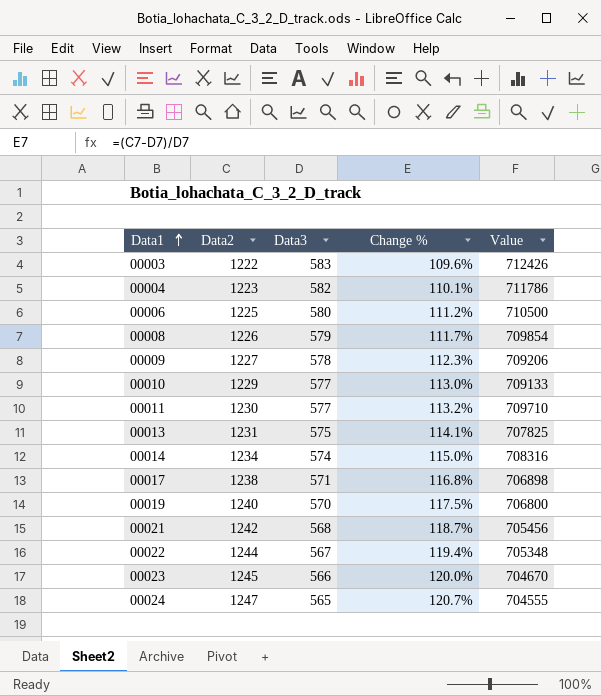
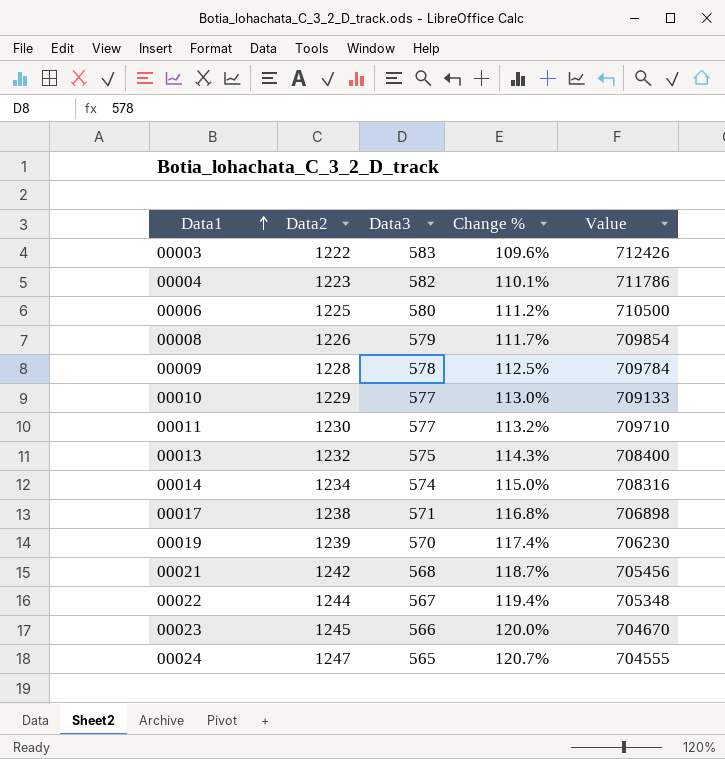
00009 | Data2: 1227 -> 1228
00009 | Change %: 112.3% -> 112.5%
00009 | Value: 709206 -> 709784
00013 | Data2: 1231 -> 1232
00013 | Change %: 114.1% -> 114.3%
00013 | Value: 707825 -> 708400
00019 | Data2: 1240 -> 1239
00019 | Change %: 117.5% -> 117.4%
00019 | Value: 706800 -> 706230

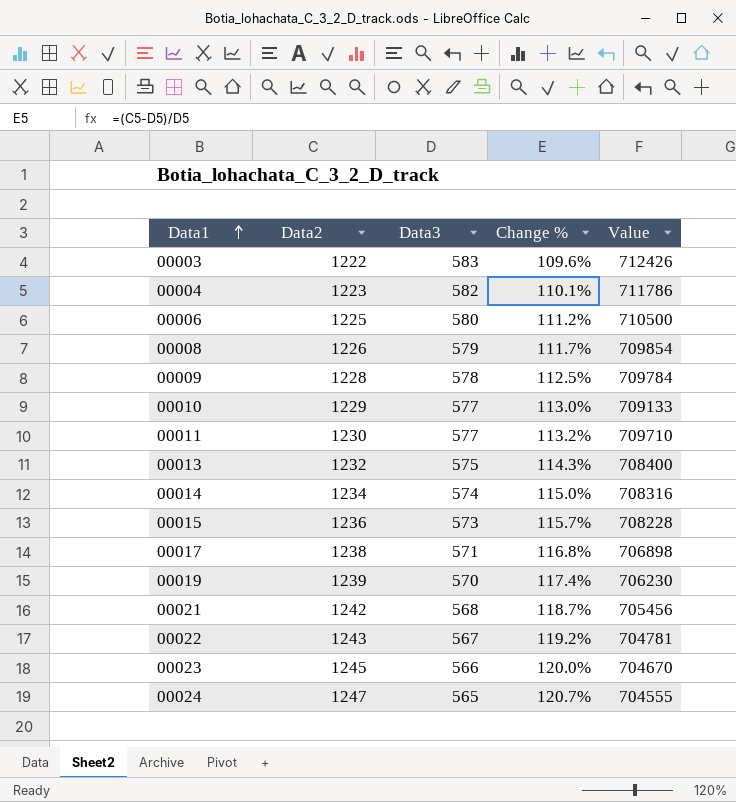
row 00015: none -> 1236 | 573 | 115.7% | 708228
00022 | Data2: 1244 -> 1243
00022 | Change %: 119.4% -> 119.2%
00022 | Value: 705348 -> 704781

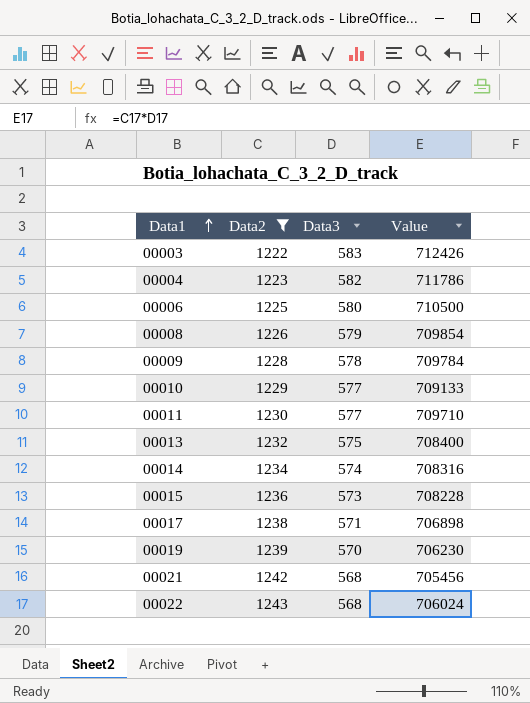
filter: none -> Data2 <= 1243
column Change % | formula: ([Data2] - [Data3]) / [Data3] -> none
00022 | Data3: 567 -> 568
00022 | Value: 704781 -> 706024

